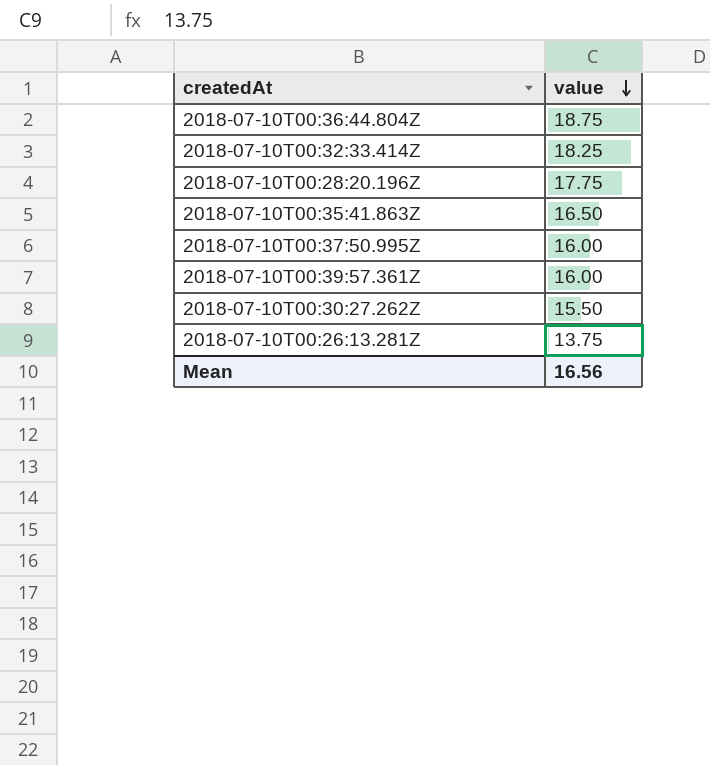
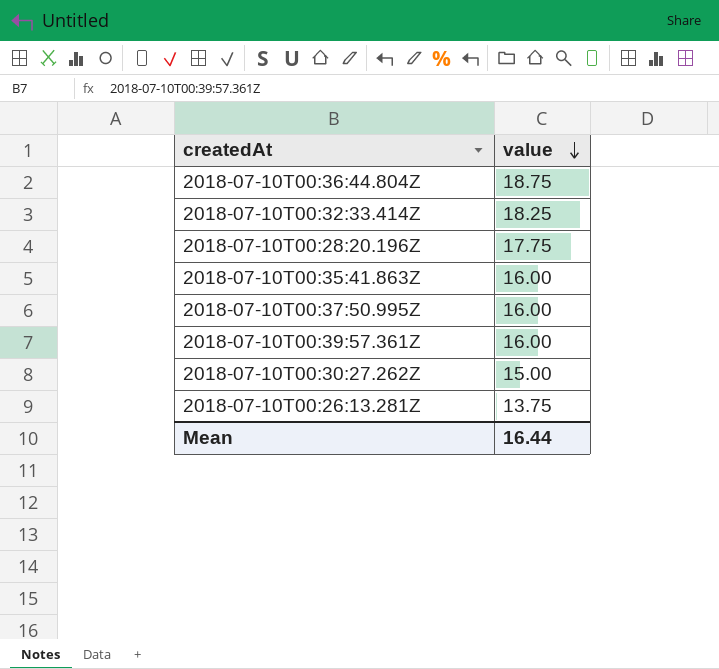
2018-07-10T00:35:41.863Z | value: 16.50 -> 16.00
2018-07-10T00:30:27.262Z | value: 15.50 -> 15.00
Mean | value: 16.56 -> 16.44

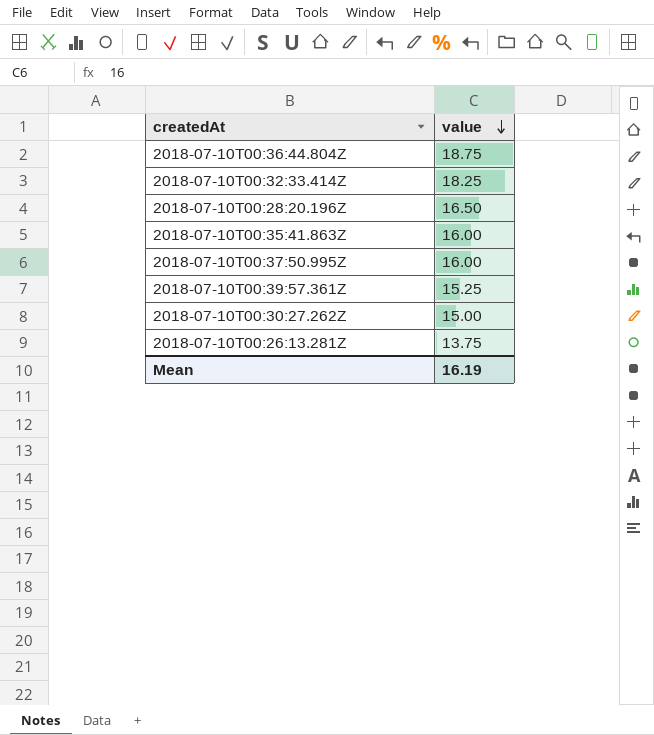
2018-07-10T00:28:20.196Z | value: 17.75 -> 16.50
2018-07-10T00:39:57.361Z | value: 16.00 -> 15.25
Mean | value: 16.44 -> 16.19

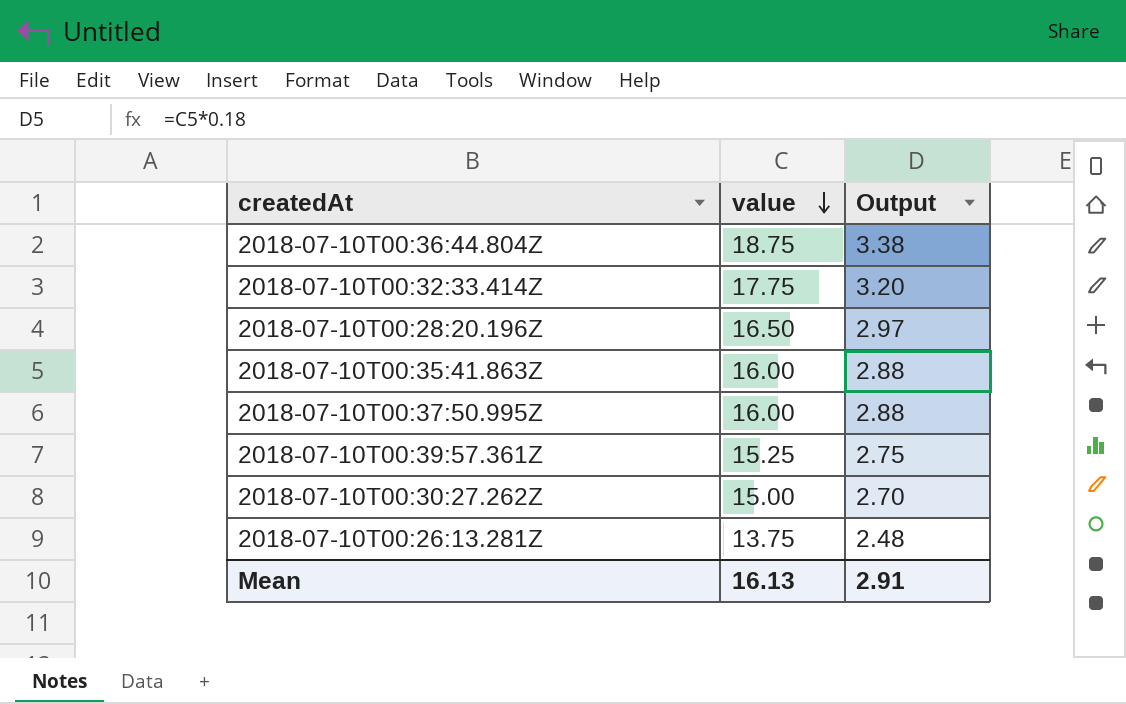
column Output | formula: none -> [value] * 0.18
2018-07-10T00:32:33.414Z | value: 18.25 -> 17.75
Mean | value: 16.19 -> 16.13

